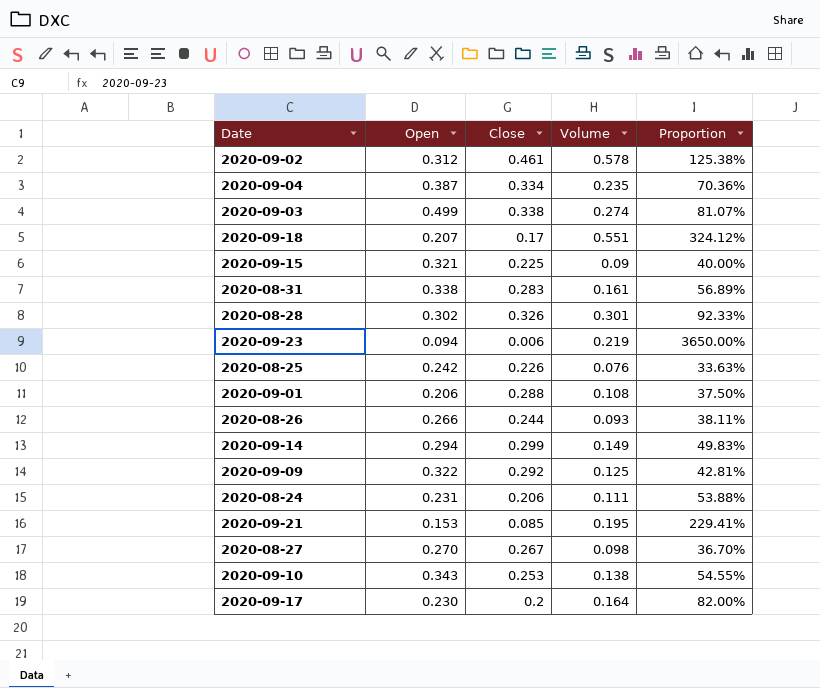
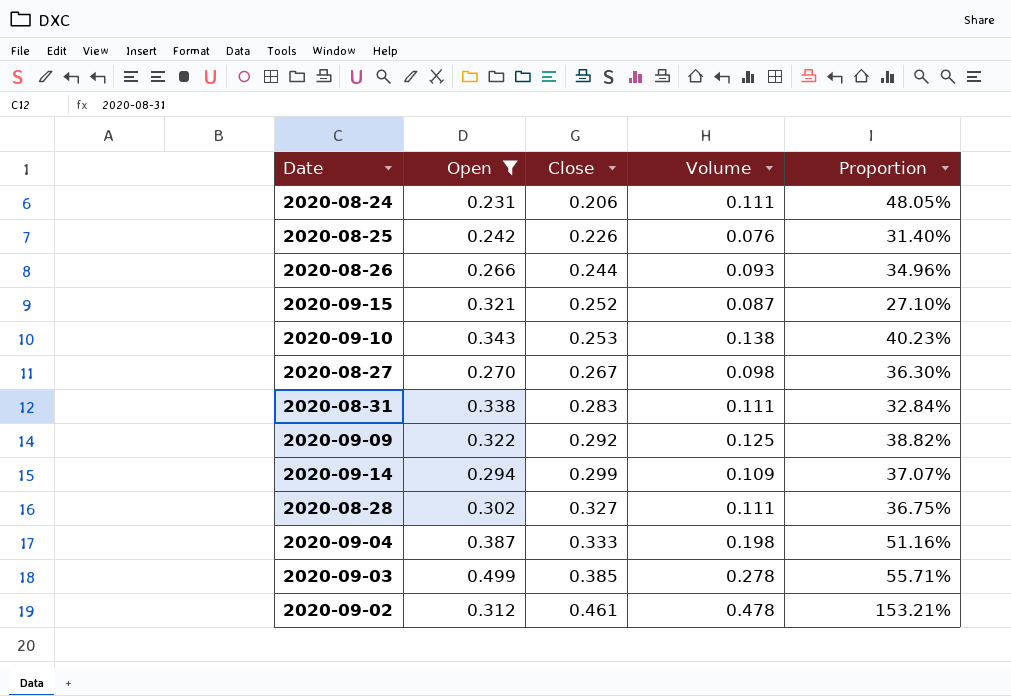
filter: none -> Open >= 0.231
row order: none -> Close ascending
column Proportion | formula: [Volume] / [Close] -> [Volume] / [Open]
2020-09-15 | Close: 0.225 -> 0.252
2020-09-15 | Volume: 0.09 -> 0.087
2020-08-31 | Volume: 0.161 -> 0.111
2020-09-14 | Volume: 0.149 -> 0.109
2020-08-28 | Close: 0.326 -> 0.327
2020-08-28 | Volume: 0.301 -> 0.111
2020-09-04 | Close: 0.334 -> 0.333
2020-09-04 | Volume: 0.235 -> 0.198
2020-09-03 | Close: 0.338 -> 0.385
2020-09-03 | Volume: 0.274 -> 0.278
2020-09-02 | Volume: 0.578 -> 0.478

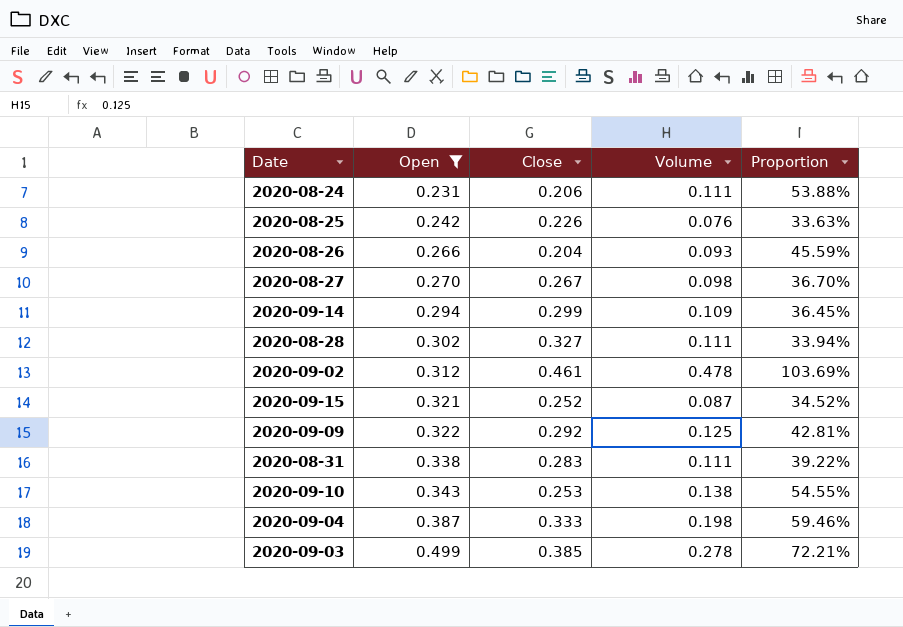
row order: Close ascending -> Open ascending
column Proportion | formula: [Volume] / [Open] -> [Volume] / [Close]
2020-08-26 | Close: 0.244 -> 0.204

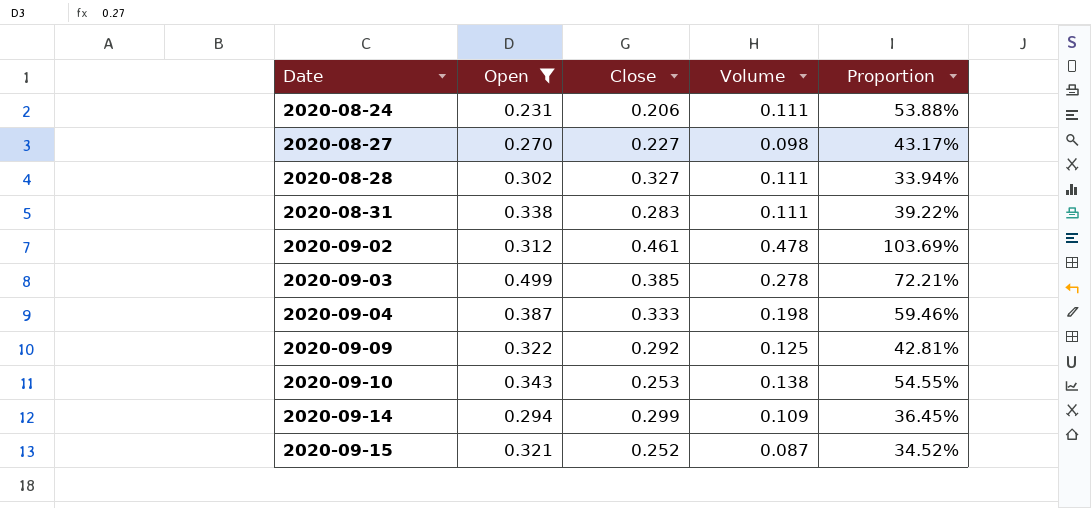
row order: Open ascending -> Date ascending
row 2020-08-25: 0.242 | 0.226 | 0.076 | 33.63% -> none
row 2020-08-26: 0.266 | 0.204 | 0.093 | 45.59% -> none
2020-08-27 | Close: 0.267 -> 0.227
2020-08-27 | Proportion: 36.70% -> 43.17%

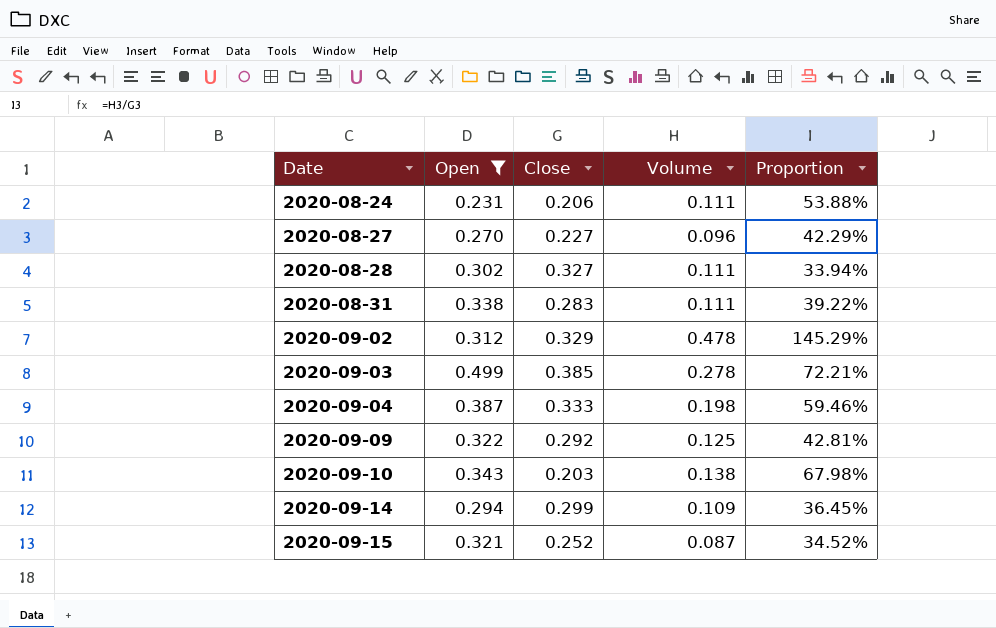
2020-08-27 | Volume: 0.098 -> 0.096
2020-08-27 | Proportion: 43.17% -> 42.29%
2020-09-02 | Close: 0.461 -> 0.329
2020-09-02 | Proportion: 103.69% -> 145.29%
2020-09-10 | Close: 0.253 -> 0.203
2020-09-10 | Proportion: 54.55% -> 67.98%

